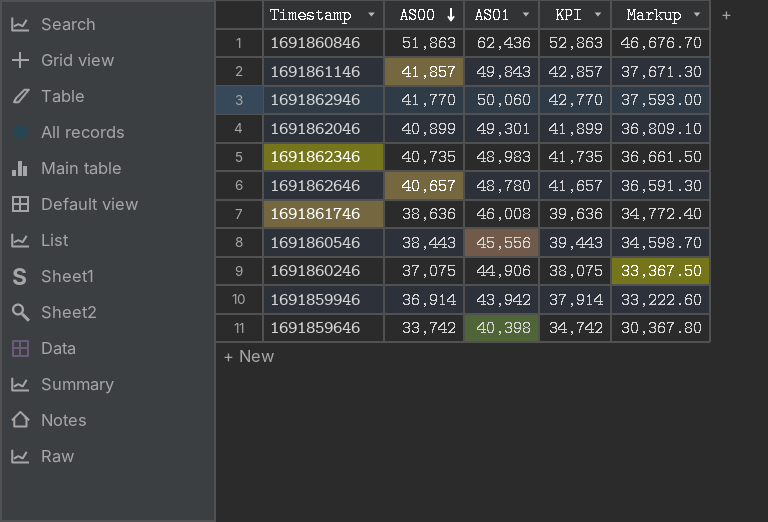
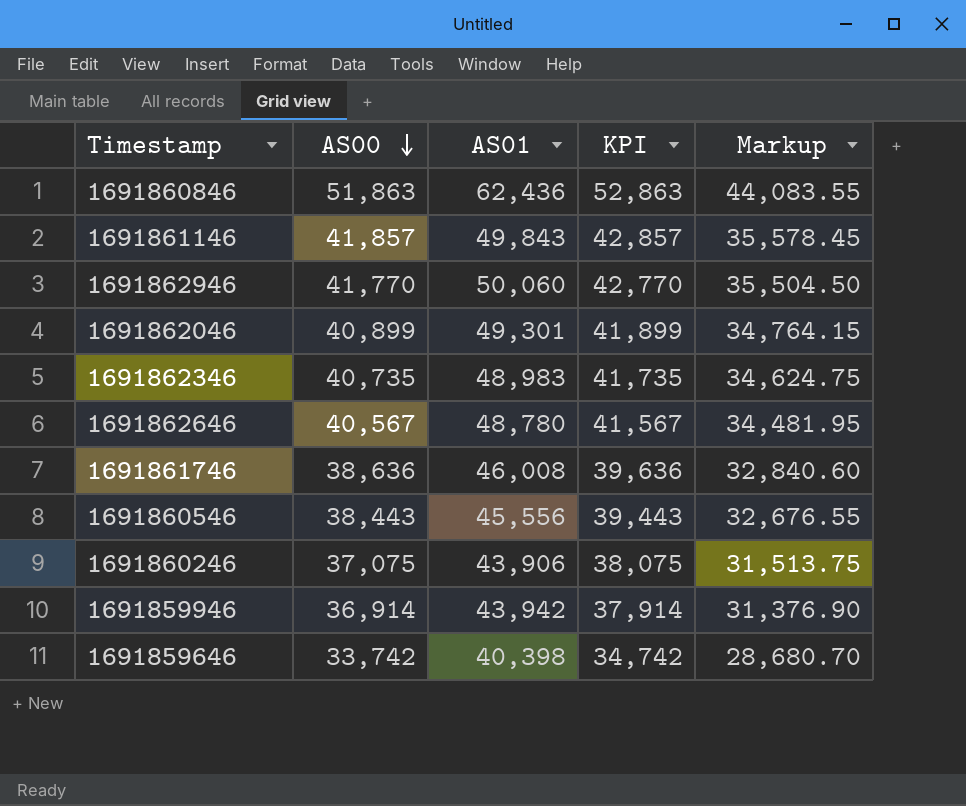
column Markup | formula: [AS00] * 0.9 -> [AS00] * 0.85
1691862646 | AS00: 40,657 -> 40,567
1691862646 | KPI: 41,657 -> 41,567
1691860246 | AS01: 44,906 -> 43,906

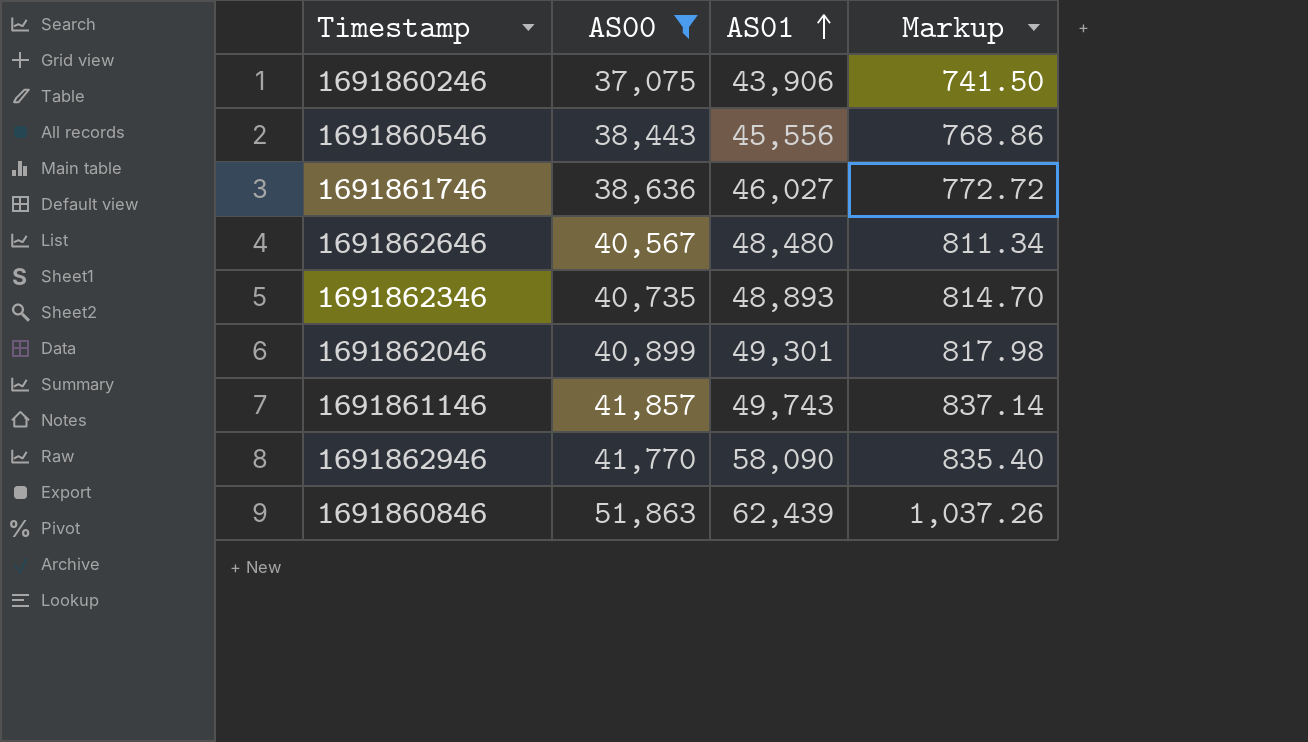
filter: none -> AS00 >= 37,075
row order: AS00 descending -> AS01 ascending
column KPI | formula: [AS00] + 1000 -> none
column Markup | formula: [AS00] * 0.85 -> [AS00] * 0.02
1691861746 | AS01: 46,008 -> 46,027
1691862646 | AS01: 48,780 -> 48,480
1691862346 | AS01: 48,983 -> 48,893
1691861146 | AS01: 49,843 -> 49,743
1691862946 | AS01: 50,060 -> 58,090
1691860846 | AS01: 62,436 -> 62,439

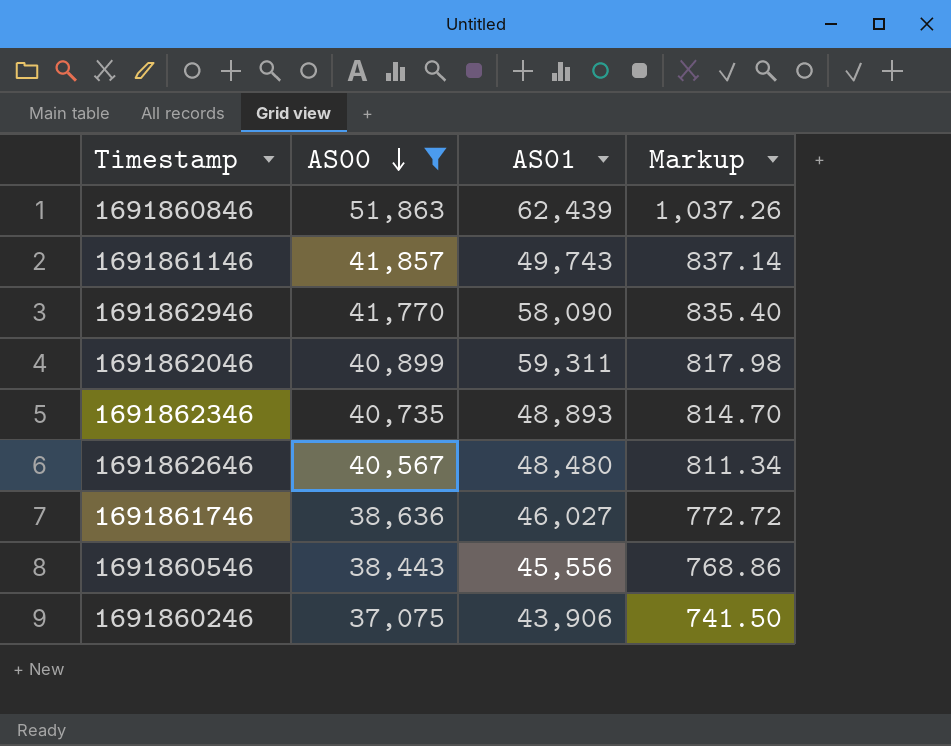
row order: AS01 ascending -> AS00 descending
1691862046 | AS01: 49,301 -> 59,311

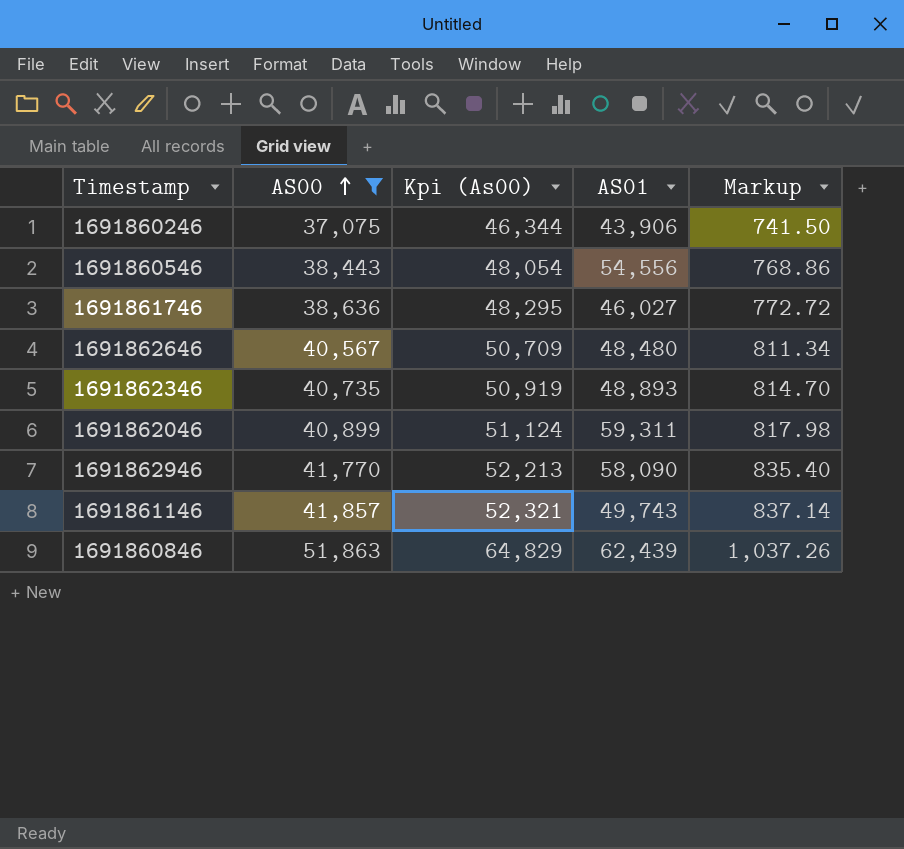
row order: AS00 descending -> AS00 ascending
column Kpi (As00) | formula: none -> [AS00] * 1.25
1691860546 | AS01: 45,556 -> 54,556

